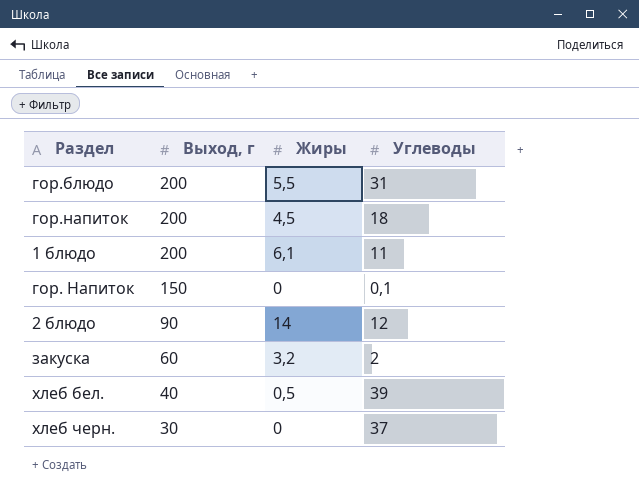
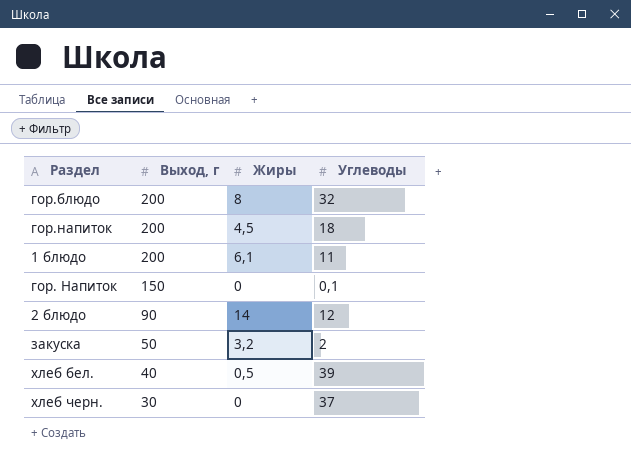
гор.блюдо | Жиры: 5,5 -> 8
гор.блюдо | Углеводы: 31 -> 32
закуска | Выход, г: 60 -> 50

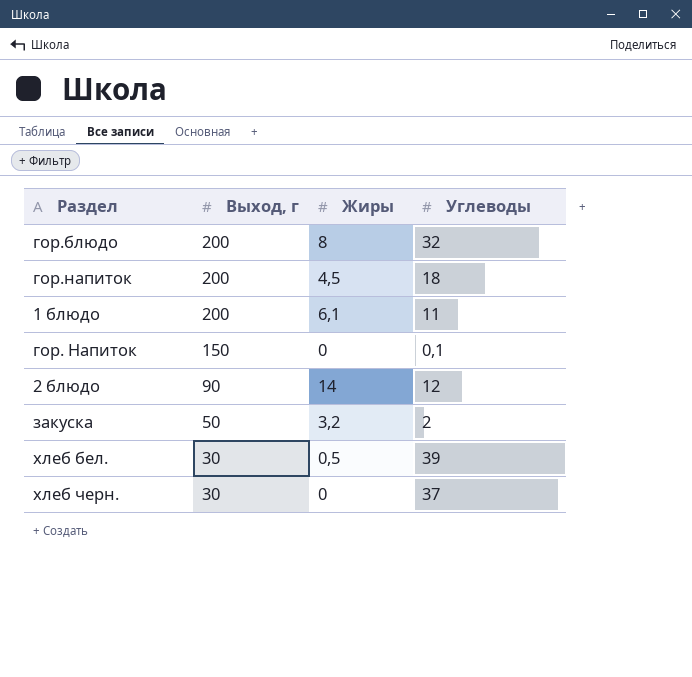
хлеб бел. | Выход, г: 40 -> 30

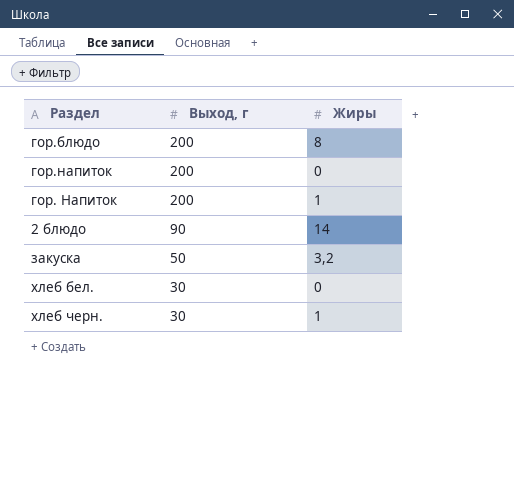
column Углеводы | position: 4 -> none
row 1 блюдо: 200 | 6,1 | 11 -> none
гор.напиток | Жиры: 4,5 -> 0
гор. Напиток | Выход, г: 150 -> 200
гор. Напиток | Жиры: 0 -> 1
хлеб бел. | Жиры: 0,5 -> 0
хлеб черн. | Жиры: 0 -> 1

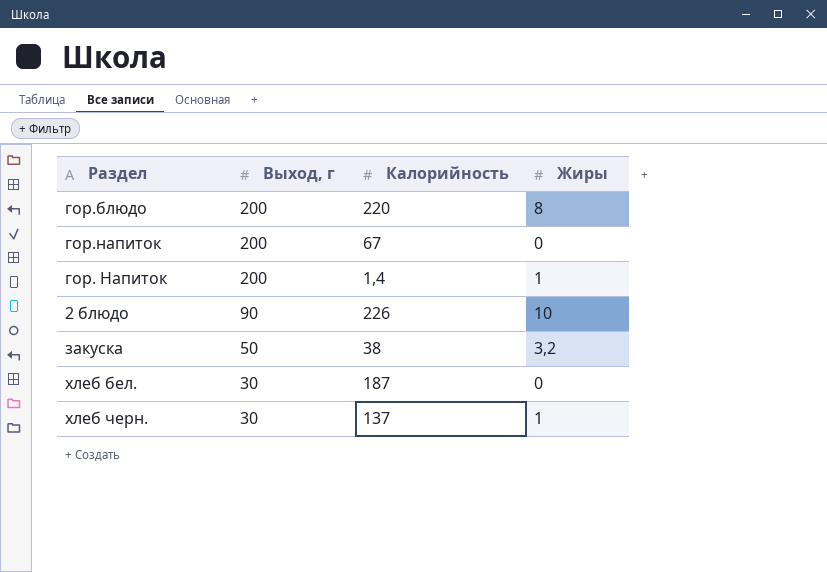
column Калорийность | position: none -> 3
2 блюдо | Жиры: 14 -> 10

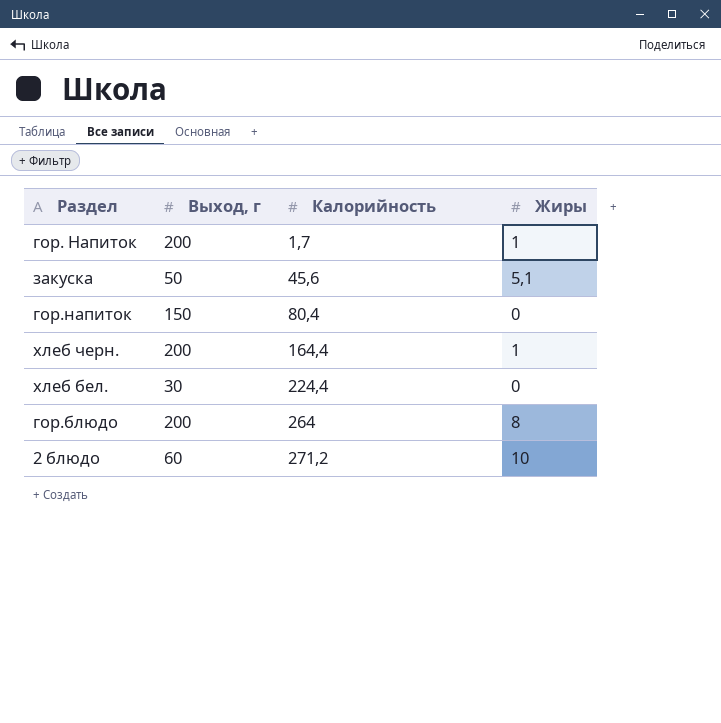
row order: Выход, г descending -> Калорийность ascending
гор. Напиток | Калорийность: 1,4 -> 1,7
закуска | Калорийность: 38 -> 45,6
закуска | Жиры: 3,2 -> 5,1
гор.напиток | Выход, г: 200 -> 150
гор.напиток | Калорийность: 67 -> 80,4
хлеб черн. | Выход, г: 30 -> 200
хлеб черн. | Калорийность: 137 -> 164,4
хлеб бел. | Калорийность: 187 -> 224,4
гор.блюдо | Калорийность: 220 -> 264
2 блюдо | Выход, г: 90 -> 60
2 блюдо | Калорийность: 226 -> 271,2

